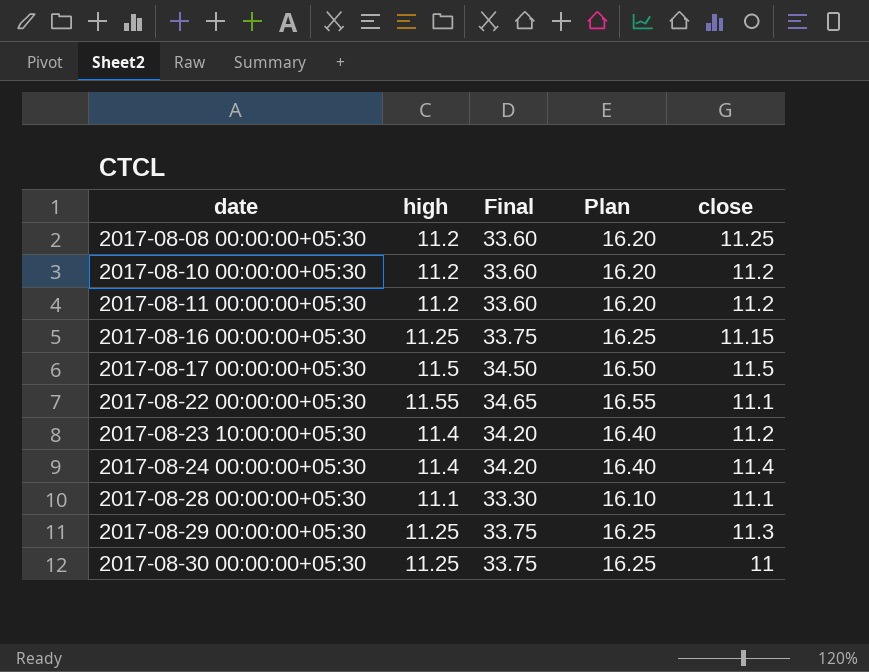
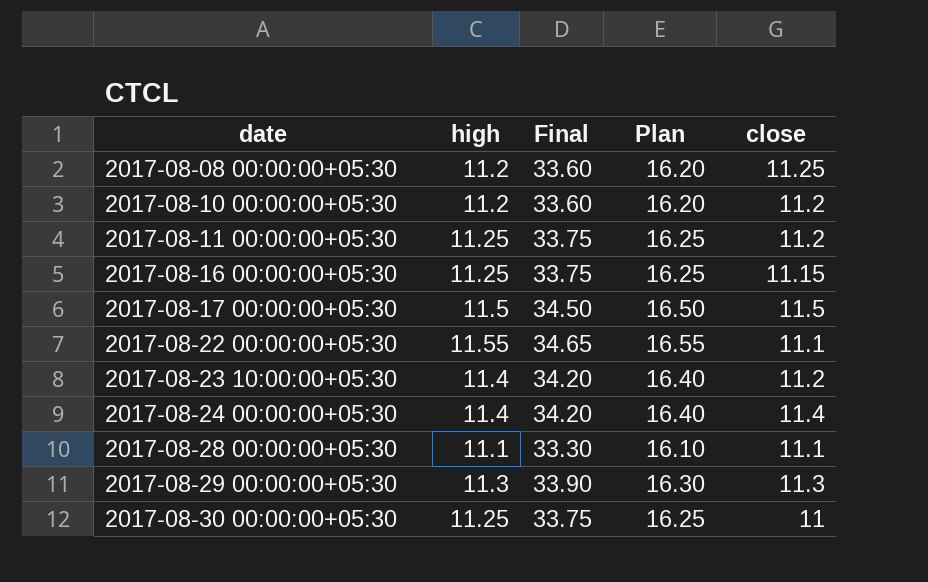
2017-08-11 00:00:00+05:30 | high: 11.2 -> 11.25
2017-08-11 00:00:00+05:30 | Final: 33.60 -> 33.75
2017-08-11 00:00:00+05:30 | Plan: 16.20 -> 16.25
2017-08-29 00:00:00+05:30 | high: 11.25 -> 11.3
2017-08-29 00:00:00+05:30 | Final: 33.75 -> 33.90
2017-08-29 00:00:00+05:30 | Plan: 16.25 -> 16.30

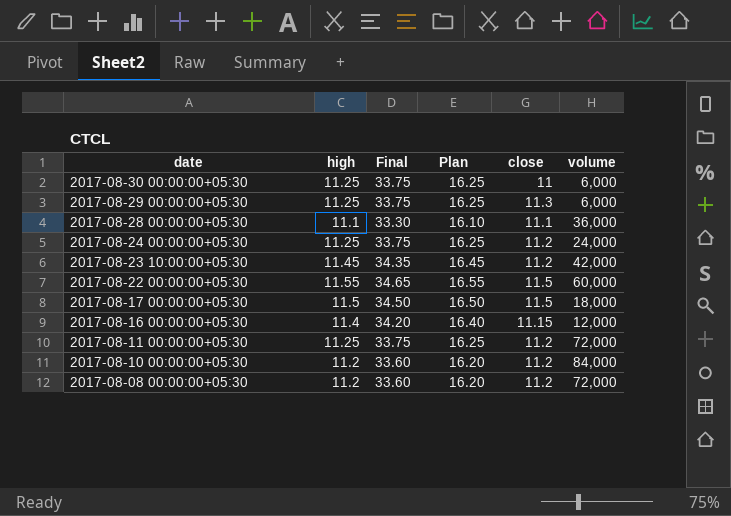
row order: date ascending -> date descending
column volume | position: none -> 6
2017-08-29 00:00:00+05:30 | high: 11.3 -> 11.25
2017-08-29 00:00:00+05:30 | Final: 33.90 -> 33.75
2017-08-29 00:00:00+05:30 | Plan: 16.30 -> 16.25
2017-08-24 00:00:00+05:30 | high: 11.4 -> 11.25
2017-08-24 00:00:00+05:30 | Final: 34.20 -> 33.75
2017-08-24 00:00:00+05:30 | Plan: 16.40 -> 16.25
2017-08-24 00:00:00+05:30 | close: 11.4 -> 11.2
2017-08-23 10:00:00+05:30 | high: 11.4 -> 11.45
2017-08-23 10:00:00+05:30 | Final: 34.20 -> 34.35
2017-08-23 10:00:00+05:30 | Plan: 16.40 -> 16.45
2017-08-22 00:00:00+05:30 | close: 11.1 -> 11.5
2017-08-16 00:00:00+05:30 | high: 11.25 -> 11.4
2017-08-16 00:00:00+05:30 | Final: 33.75 -> 34.20
2017-08-16 00:00:00+05:30 | Plan: 16.25 -> 16.40
2017-08-08 00:00:00+05:30 | close: 11.25 -> 11.2

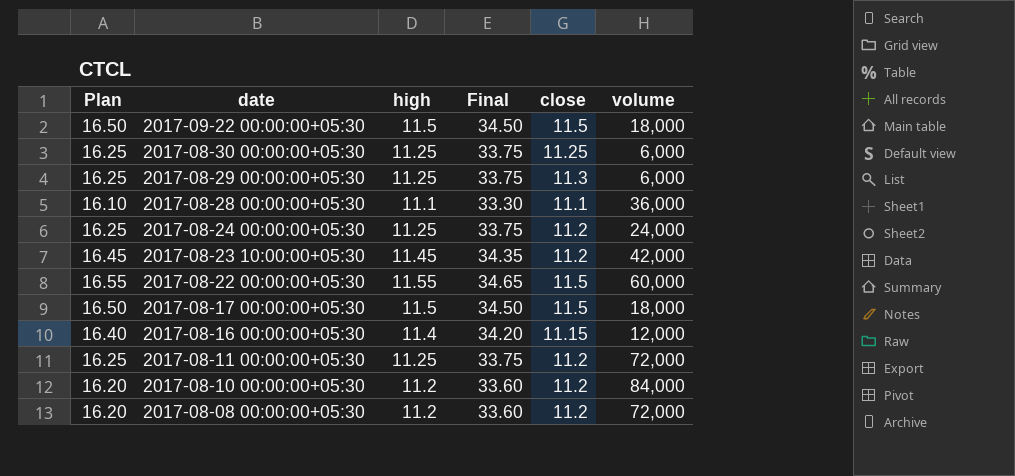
column Plan | position: 4 -> 1
row 2017-09-22 00:00:00+05:30: none -> 16.50 | 11.5 | 34.50 | 11.5 | 18,000
2017-08-30 00:00:00+05:30 | close: 11 -> 11.25

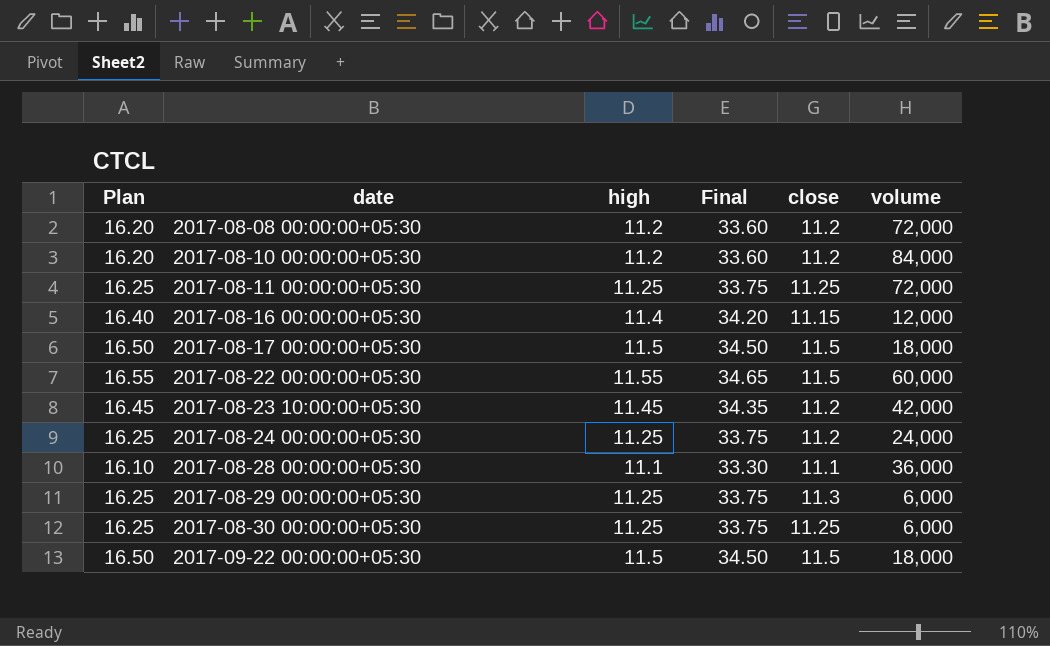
row order: date descending -> date ascending
2017-08-11 00:00:00+05:30 | close: 11.2 -> 11.25

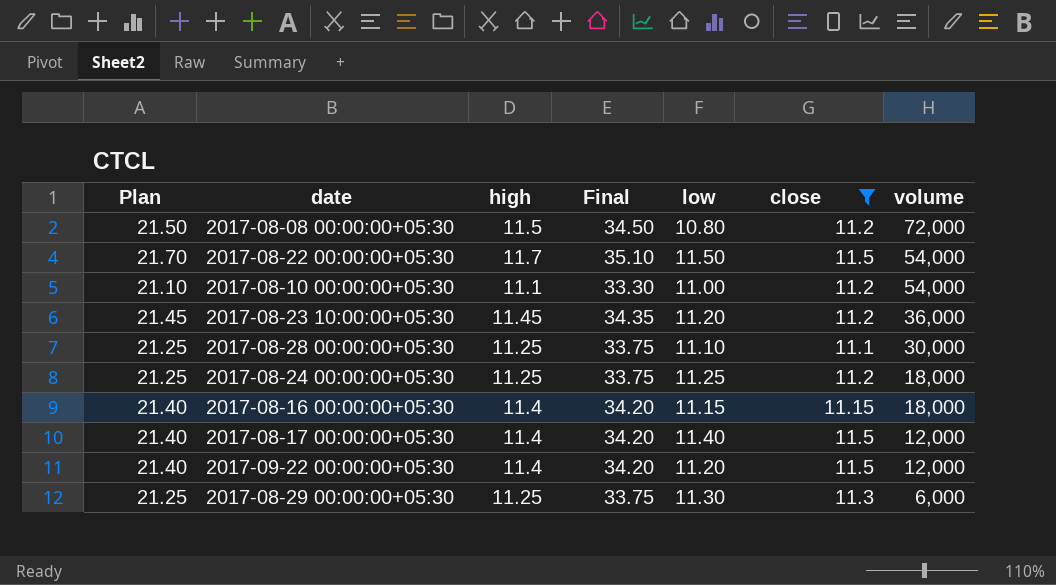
filter: none -> close != 11.25
row order: date ascending -> volume descending
column Plan | formula: [high] + 5 -> [high] + 10
column low | position: none -> 5
2017-08-08 00:00:00+05:30 | high: 11.2 -> 11.5
2017-08-08 00:00:00+05:30 | Final: 33.60 -> 34.50
2017-08-22 00:00:00+05:30 | high: 11.55 -> 11.7
2017-08-22 00:00:00+05:30 | Final: 34.65 -> 35.10
2017-08-22 00:00:00+05:30 | volume: 60,000 -> 54,000
2017-08-10 00:00:00+05:30 | high: 11.2 -> 11.1
2017-08-10 00:00:00+05:30 | Final: 33.60 -> 33.30
2017-08-10 00:00:00+05:30 | volume: 84,000 -> 54,000
2017-08-23 10:00:00+05:30 | volume: 42,000 -> 36,000
2017-08-28 00:00:00+05:30 | high: 11.1 -> 11.25
2017-08-28 00:00:00+05:30 | Final: 33.30 -> 33.75
2017-08-28 00:00:00+05:30 | volume: 36,000 -> 30,000
2017-08-24 00:00:00+05:30 | volume: 24,000 -> 18,000
2017-08-16 00:00:00+05:30 | volume: 12,000 -> 18,000
2017-08-17 00:00:00+05:30 | high: 11.5 -> 11.4
2017-08-17 00:00:00+05:30 | Final: 34.50 -> 34.20
2017-08-17 00:00:00+05:30 | volume: 18,000 -> 12,000
2017-09-22 00:00:00+05:30 | high: 11.5 -> 11.4
2017-09-22 00:00:00+05:30 | Final: 34.50 -> 34.20
2017-09-22 00:00:00+05:30 | volume: 18,000 -> 12,000

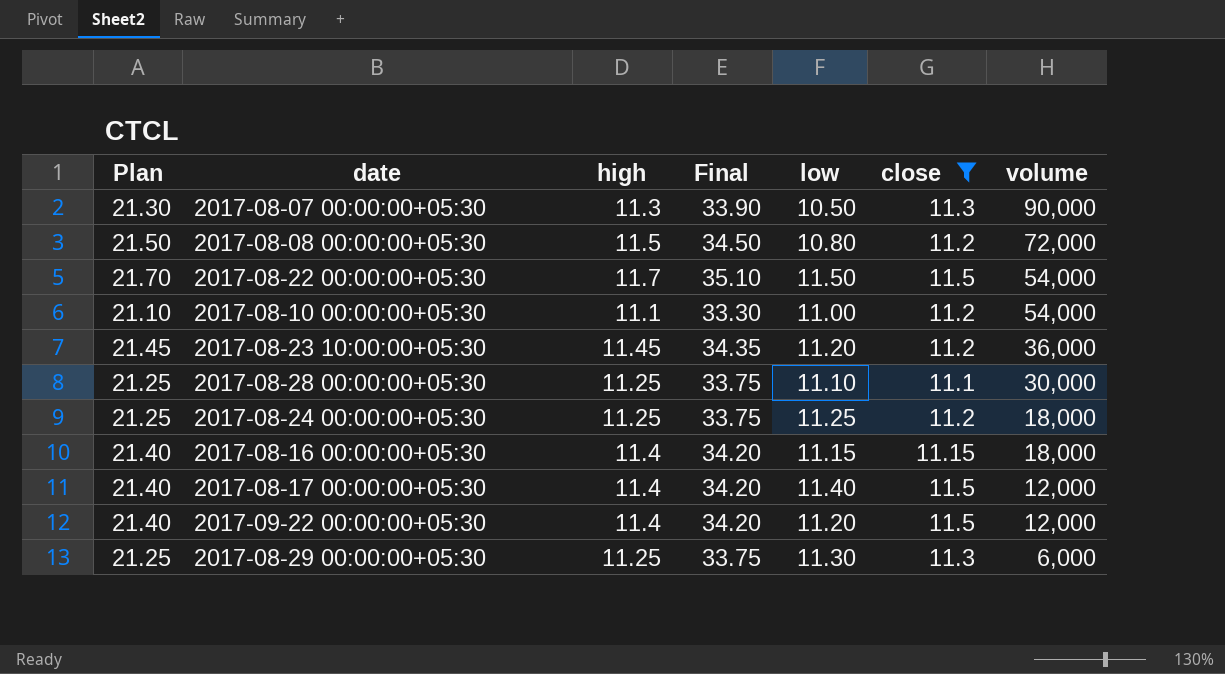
row 2017-08-07 00:00:00+05:30: none -> 21.30 | 11.3 | 33.90 | 10.50 | 11.3 | 90,000

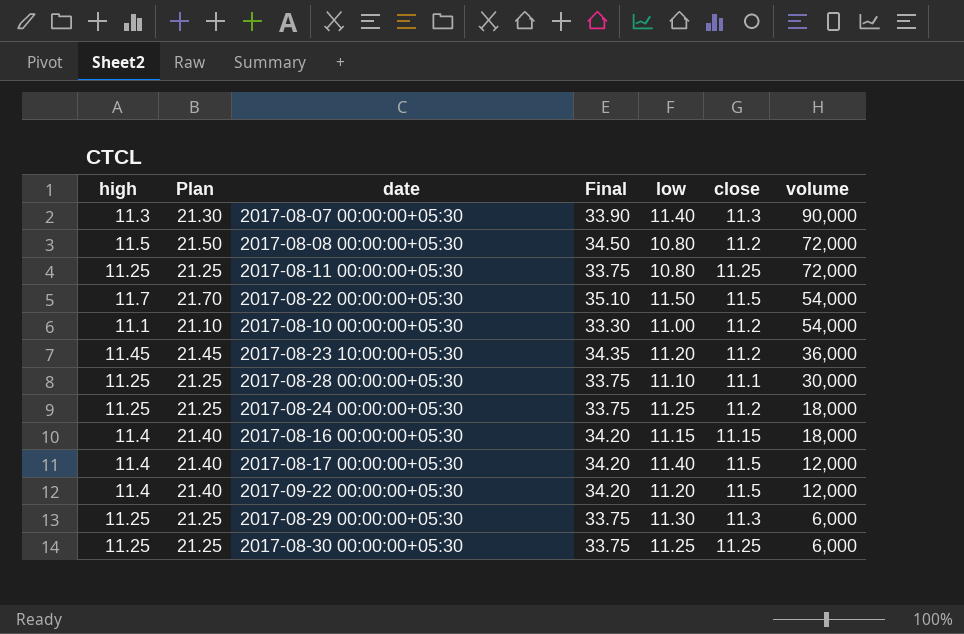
filter: close != 11.25 -> none
column high | position: 3 -> 1
2017-08-07 00:00:00+05:30 | low: 10.50 -> 11.40

